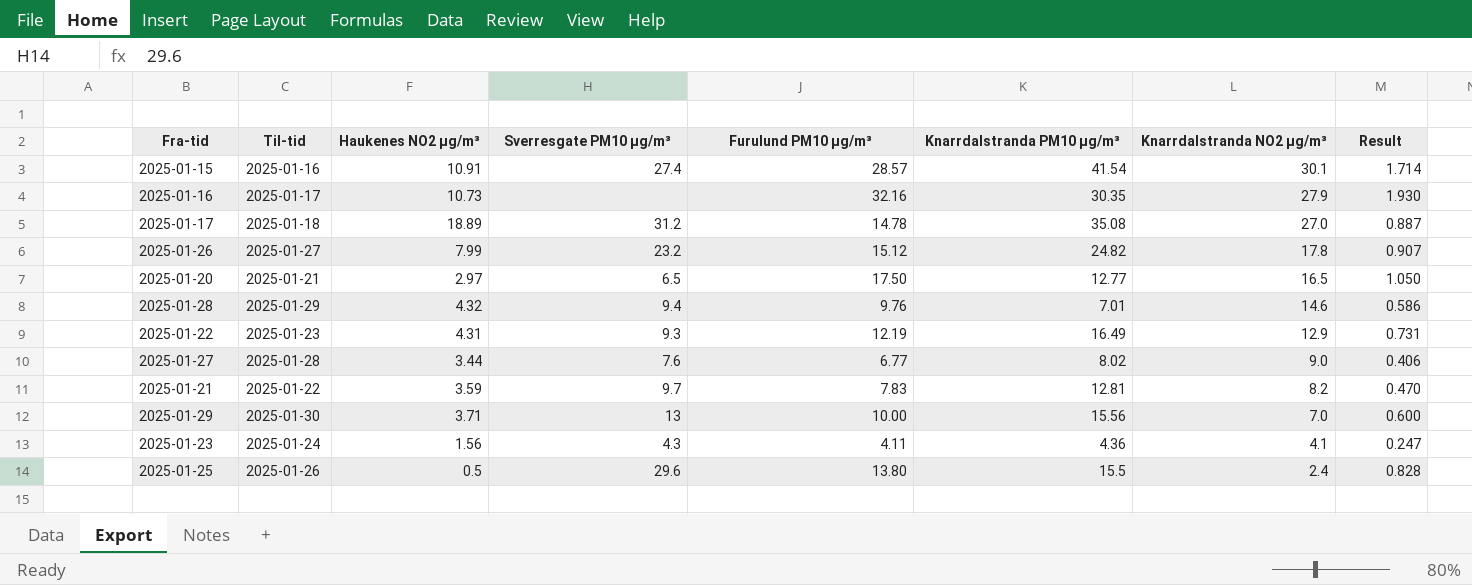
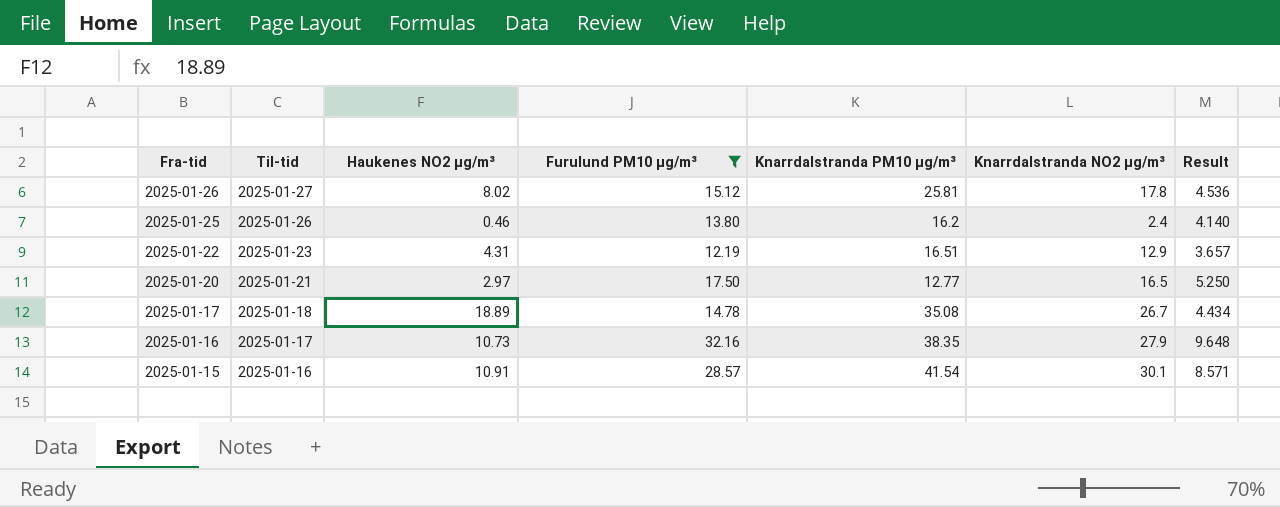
filter: none -> Furulund PM10 µg/m³ >= 12.19
row order: Knarrdalstranda NO2 µg/m³ descending -> Fra-tid descending
column Sverresgate PM10 µg/m³ | position: 4 -> none
column Result | formula: [Furulund PM10 µg/m³] * 0.06 -> [Furulund PM10 µg/m³] * 0.3
2025-01-26 | Haukenes NO2 µg/m³: 7.99 -> 8.02
2025-01-26 | Knarrdalstranda PM10 µg/m³: 24.82 -> 25.81
2025-01-25 | Haukenes NO2 µg/m³: 0.5 -> 0.46
2025-01-25 | Knarrdalstranda PM10 µg/m³: 15.5 -> 16.2
2025-01-22 | Knarrdalstranda PM10 µg/m³: 16.49 -> 16.51
2025-01-17 | Knarrdalstranda NO2 µg/m³: 27.0 -> 26.7
2025-01-16 | Knarrdalstranda PM10 µg/m³: 30.35 -> 38.35

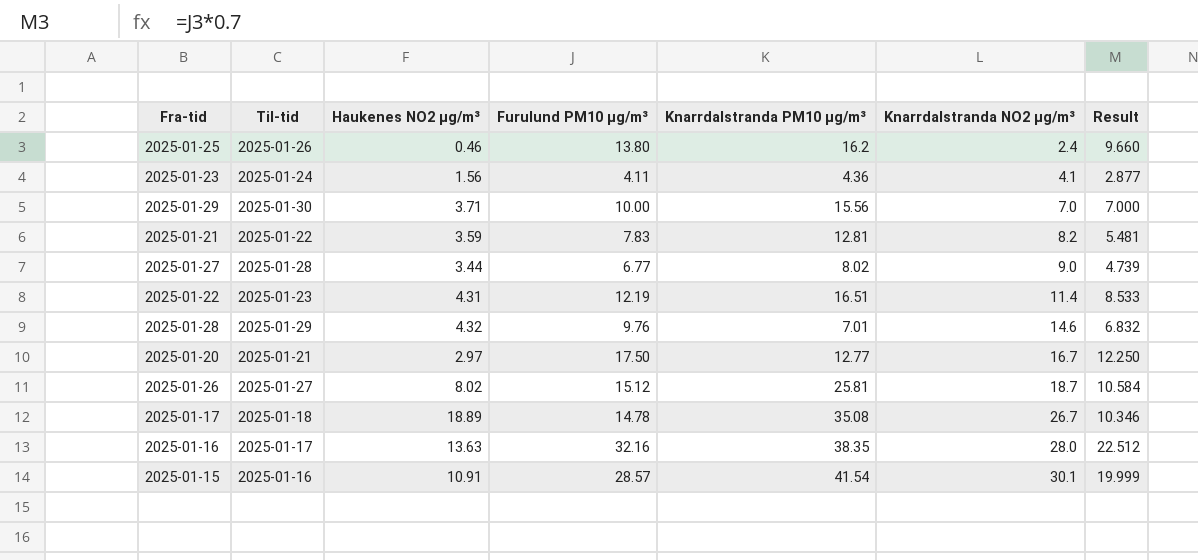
filter: Furulund PM10 µg/m³ >= 12.19 -> none
row order: Fra-tid descending -> Knarrdalstranda NO2 µg/m³ ascending
column Result | formula: [Furulund PM10 µg/m³] * 0.3 -> [Furulund PM10 µg/m³] * 0.7
2025-01-22 | Knarrdalstranda NO2 µg/m³: 12.9 -> 11.4
2025-01-20 | Knarrdalstranda NO2 µg/m³: 16.5 -> 16.7
2025-01-26 | Knarrdalstranda NO2 µg/m³: 17.8 -> 18.7
2025-01-16 | Haukenes NO2 µg/m³: 10.73 -> 13.63
2025-01-16 | Knarrdalstranda NO2 µg/m³: 27.9 -> 28.0

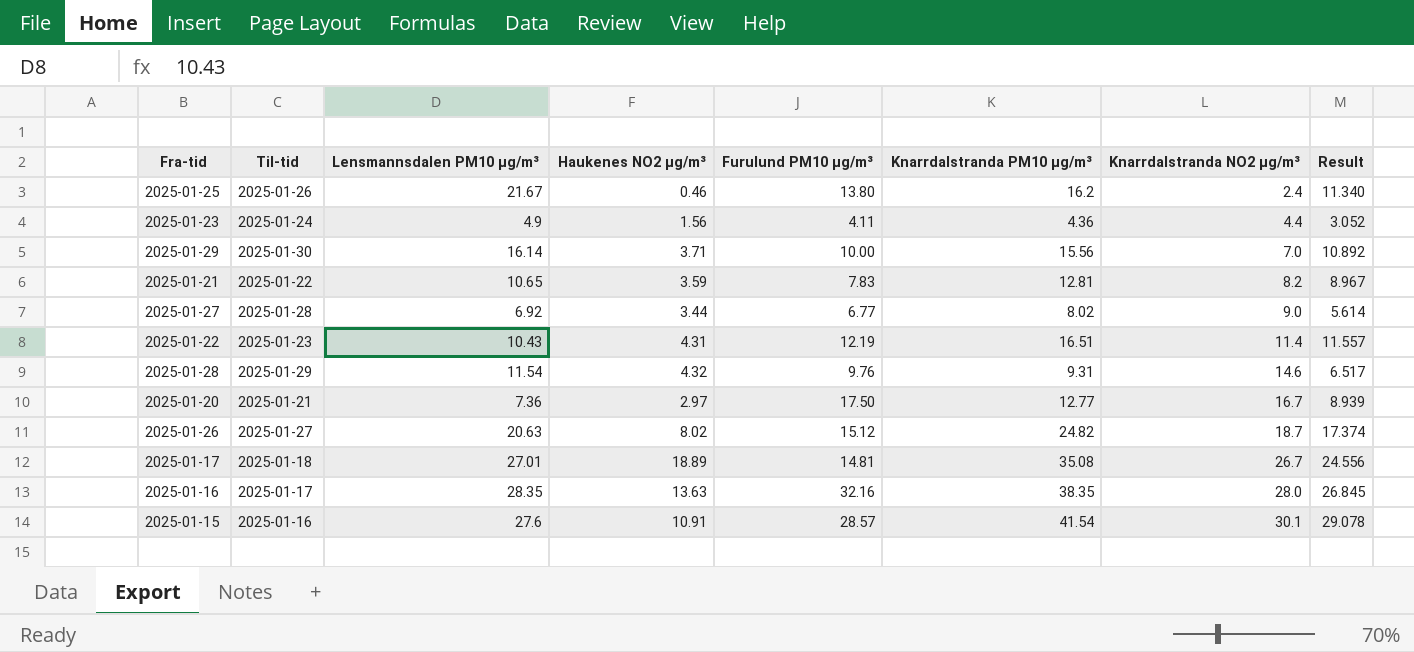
column Lensmannsdalen PM10 µg/m³ | position: none -> 3
column Result | formula: [Furulund PM10 µg/m³] * 0.7 -> [Knarrdalstranda PM10 µg/m³] * 0.7
2025-01-23 | Knarrdalstranda NO2 µg/m³: 4.1 -> 4.4
2025-01-28 | Knarrdalstranda PM10 µg/m³: 7.01 -> 9.31
2025-01-26 | Knarrdalstranda PM10 µg/m³: 25.81 -> 24.82
2025-01-17 | Furulund PM10 µg/m³: 14.78 -> 14.81

